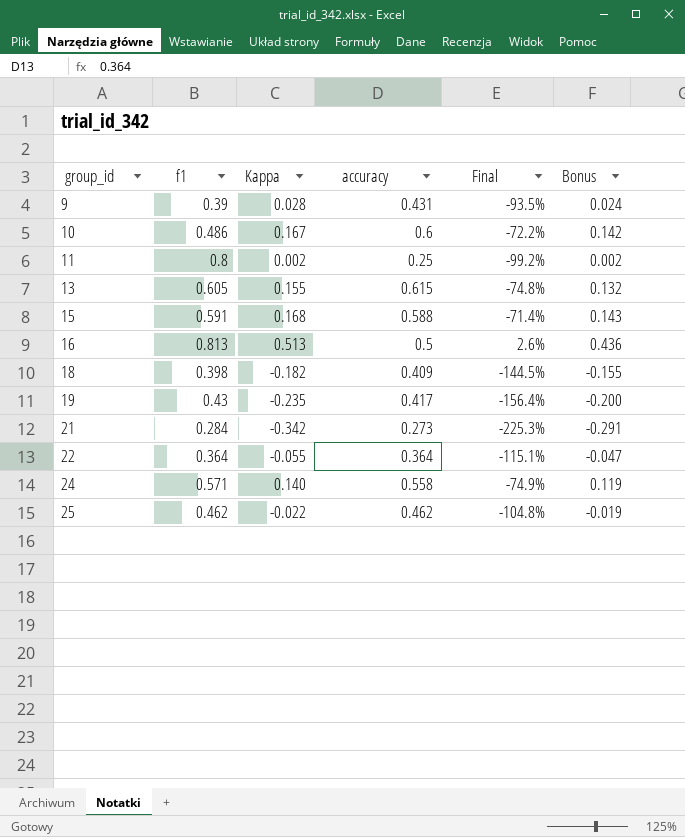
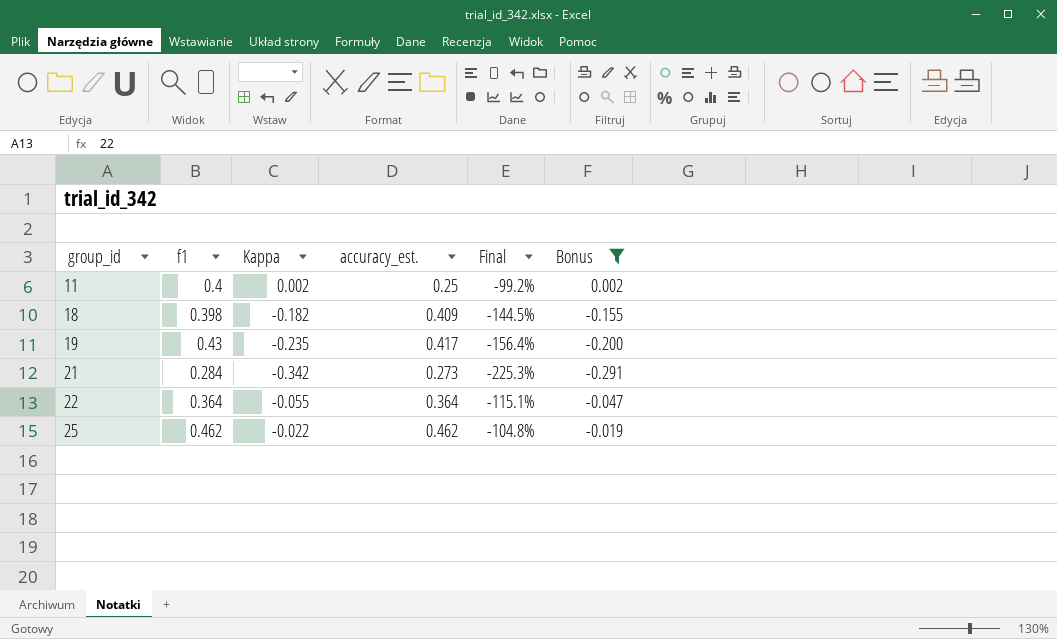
filter: none -> Bonus <= 0.002
column name: accuracy -> accuracy_est.
11 | f1: 0.8 -> 0.4

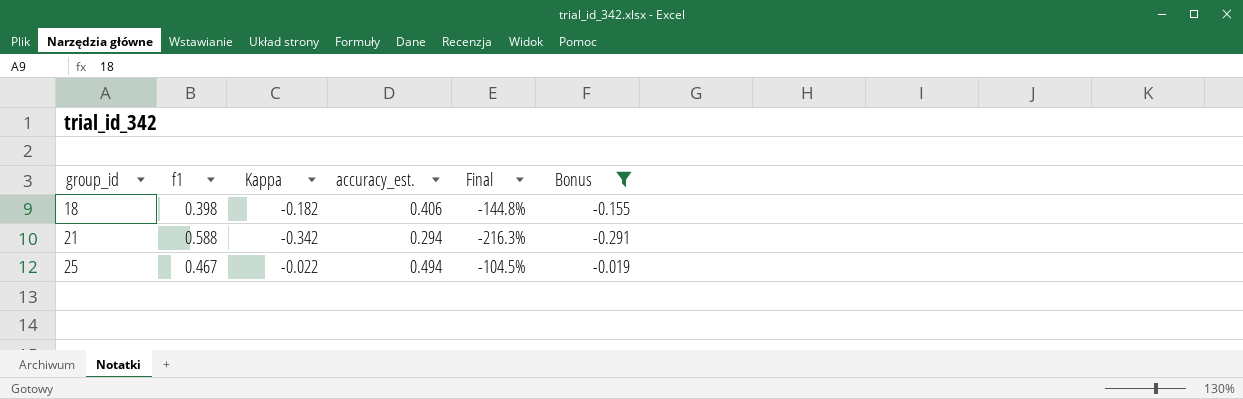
row 11: 0.4 | 0.002 | 0.25 | -99.2% | 0.002 -> none
row 19: 0.43 | -0.235 | 0.417 | -156.4% | -0.200 -> none
row 22: 0.364 | -0.055 | 0.364 | -115.1% | -0.047 -> none
18 | accuracy_est.: 0.409 -> 0.406
18 | Final: -144.5% -> -144.8%
21 | f1: 0.284 -> 0.588
21 | accuracy_est.: 0.273 -> 0.294
21 | Final: -225.3% -> -216.3%
25 | f1: 0.462 -> 0.467
25 | accuracy_est.: 0.462 -> 0.494
25 | Final: -104.8% -> -104.5%

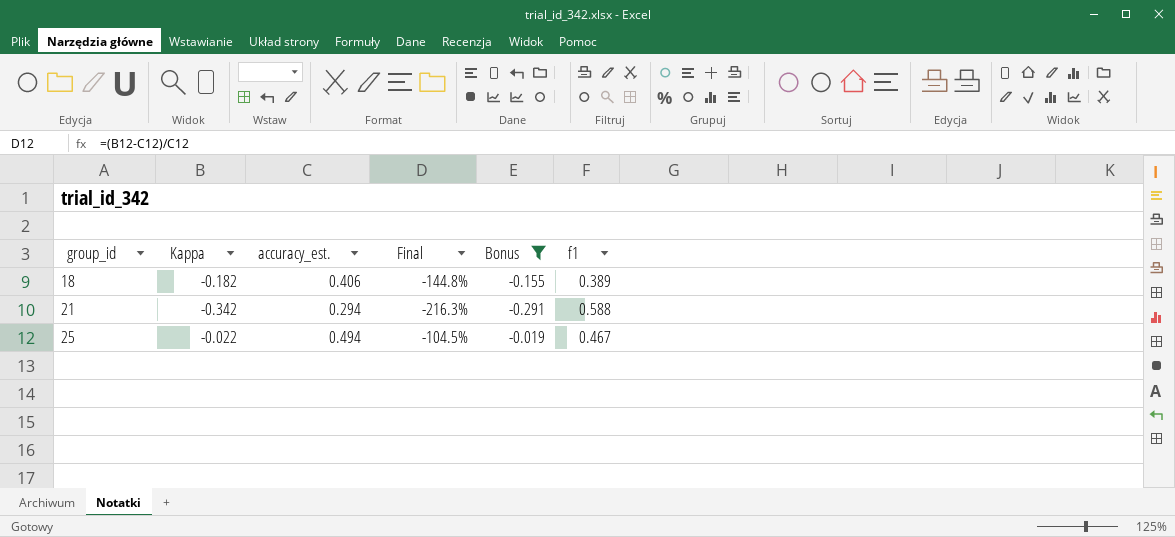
column f1 | position: 2 -> 6
18 | f1: 0.398 -> 0.389

